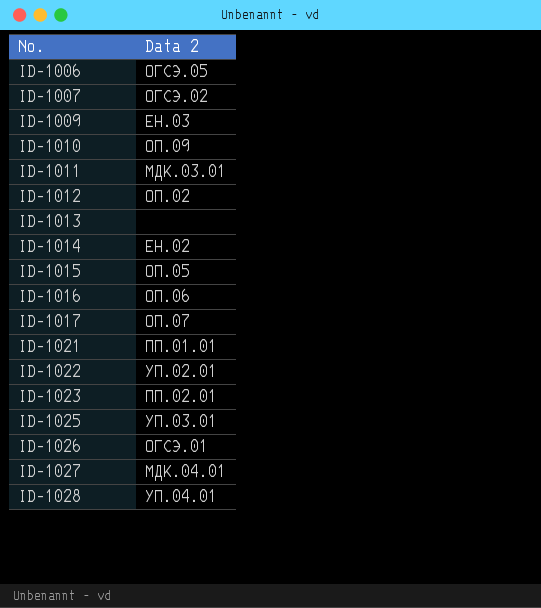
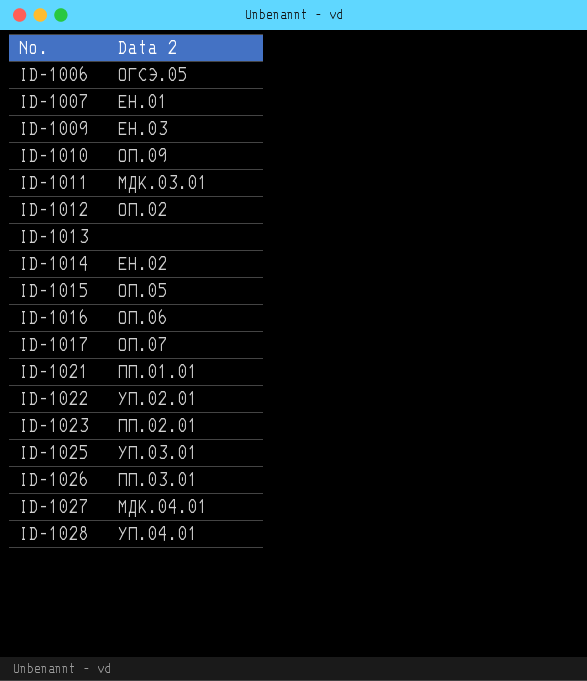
ID-1007 | Data 2: ОГСЭ.02 -> ЕН.01
ID-1026 | Data 2: ОГСЭ.01 -> ПП.03.01

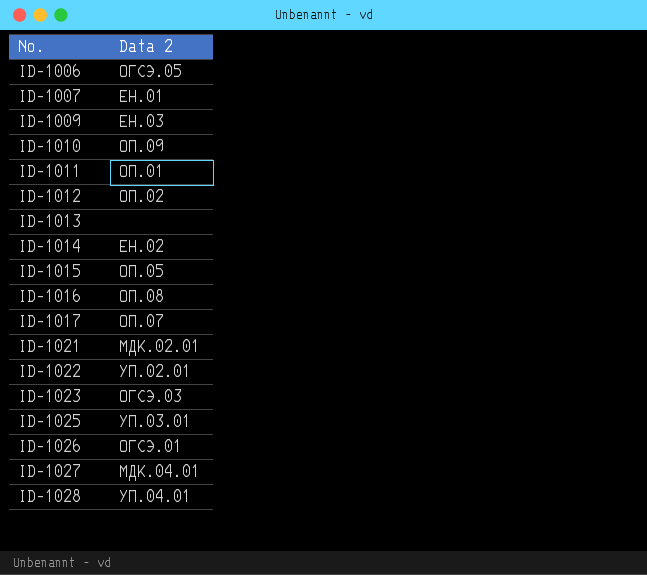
ID-1011 | Data 2: МДК.03.01 -> ОП.01
ID-1016 | Data 2: ОП.06 -> ОП.08
ID-1021 | Data 2: ПП.01.01 -> МДК.02.01
ID-1023 | Data 2: ПП.02.01 -> ОГСЭ.03
ID-1026 | Data 2: ПП.03.01 -> ОГСЭ.01

